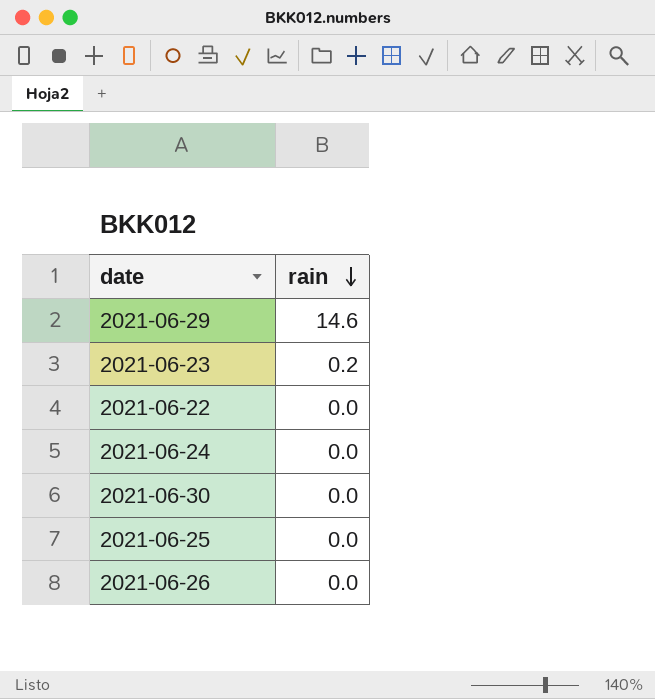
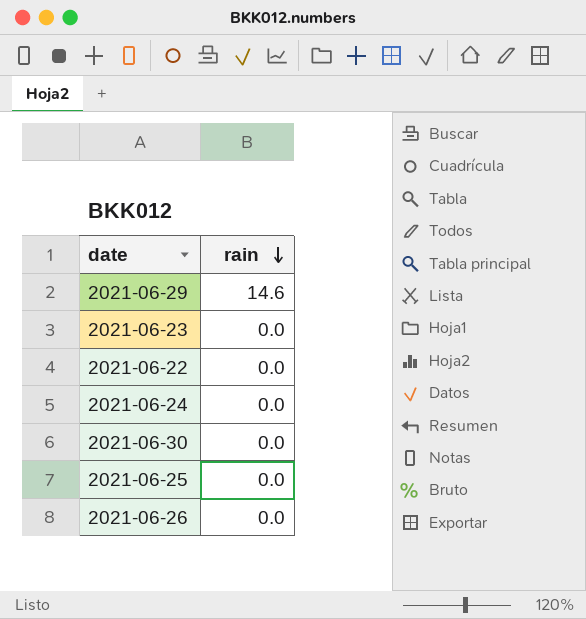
2021-06-23 | rain: 0.2 -> 0.0

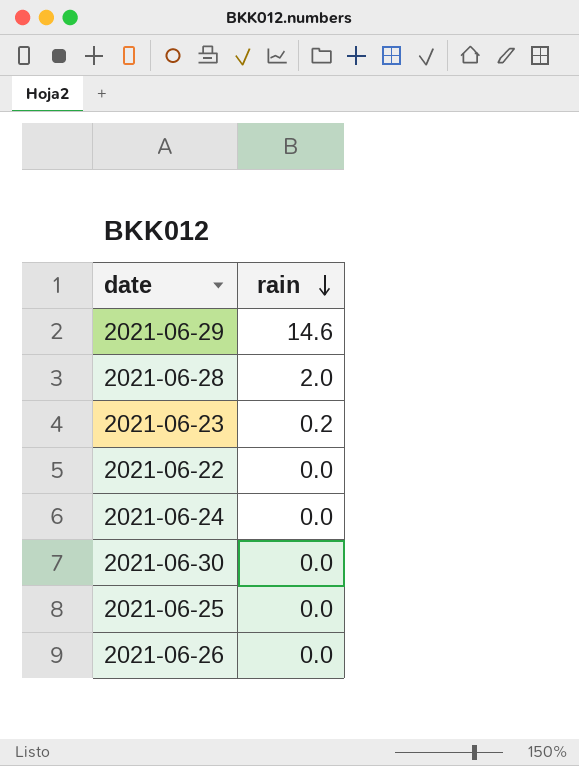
row 2021-06-28: none -> 2.0
2021-06-23 | rain: 0.0 -> 0.2

